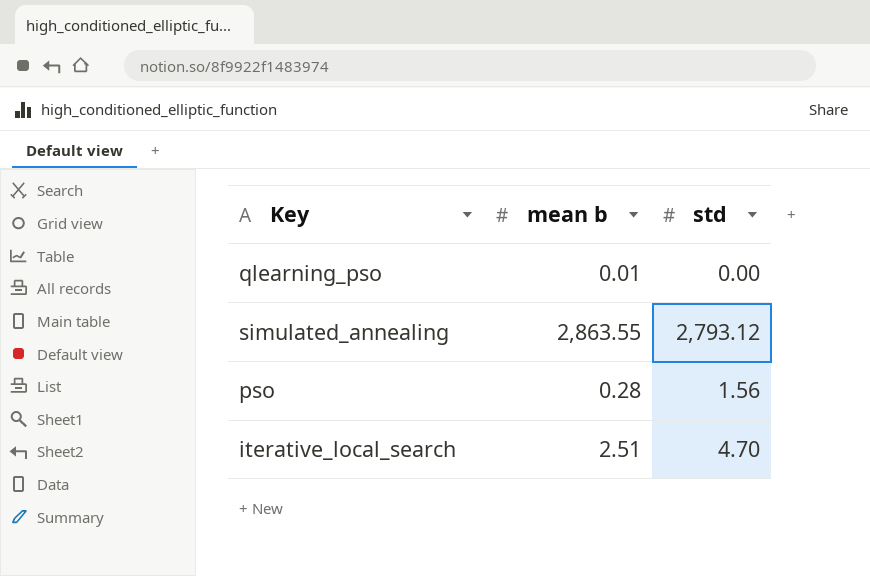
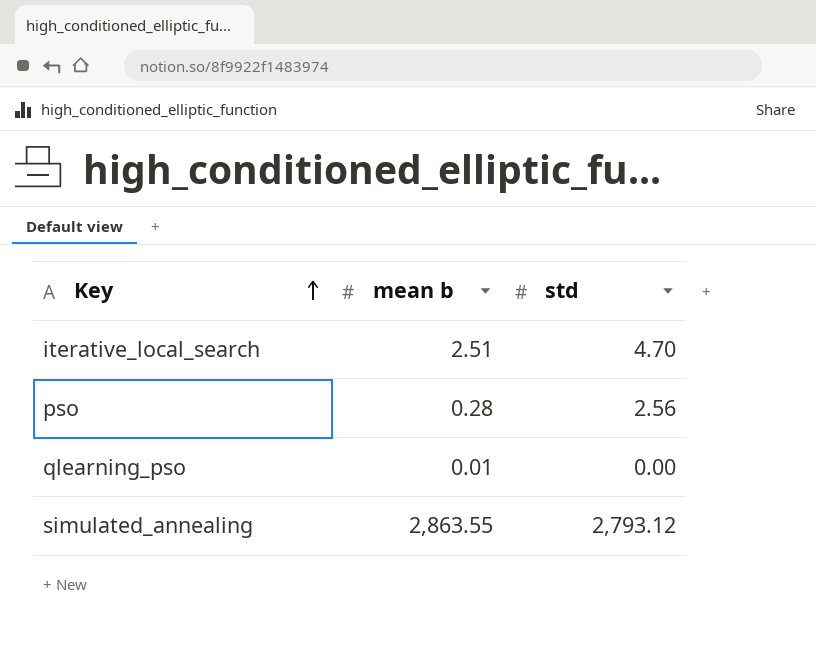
row order: none -> Key ascending
pso | std: 1.56 -> 2.56

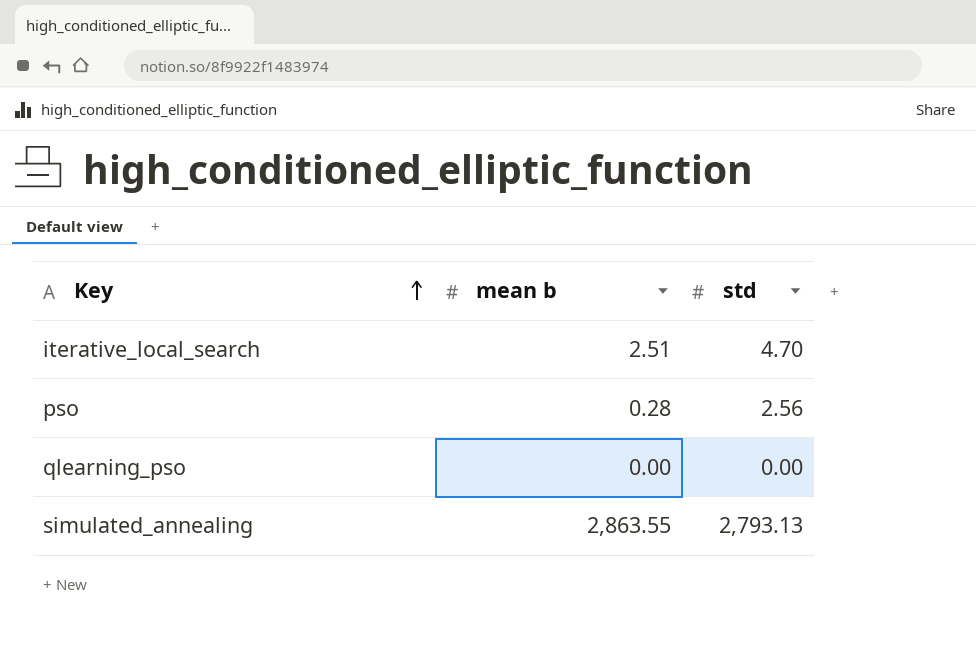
qlearning_pso | mean b: 0.01 -> 0.00
simulated_annealing | std: 2,793.12 -> 2,793.13

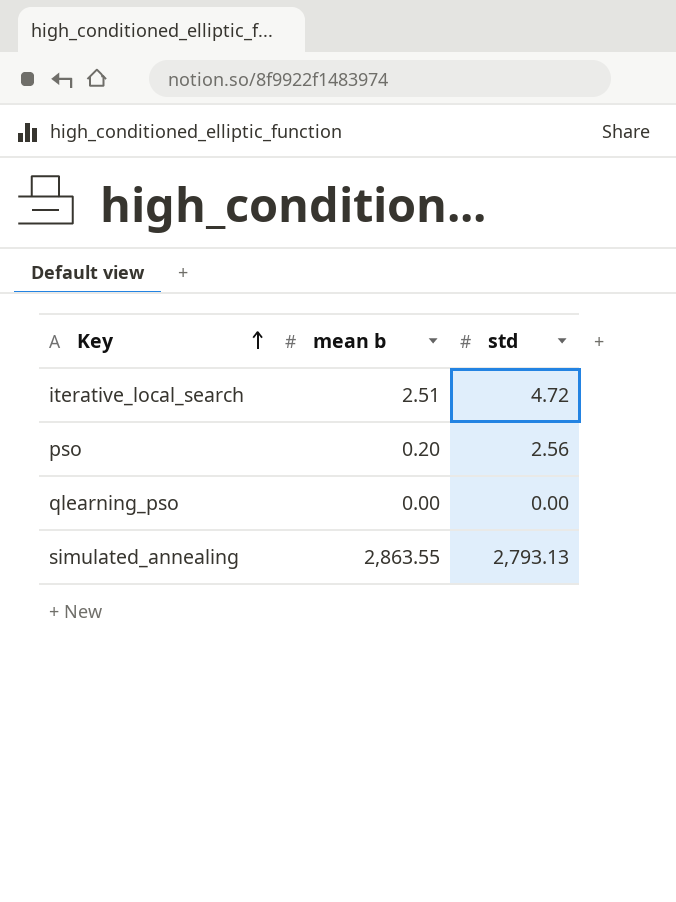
iterative_local_search | std: 4.70 -> 4.72
pso | mean b: 0.28 -> 0.20

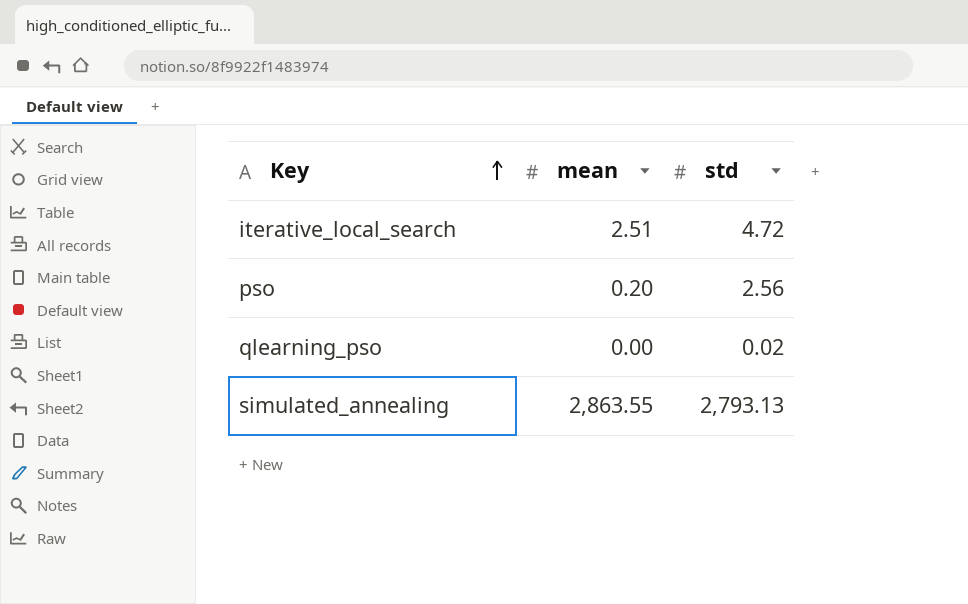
column name: mean b -> mean
qlearning_pso | std: 0.00 -> 0.02

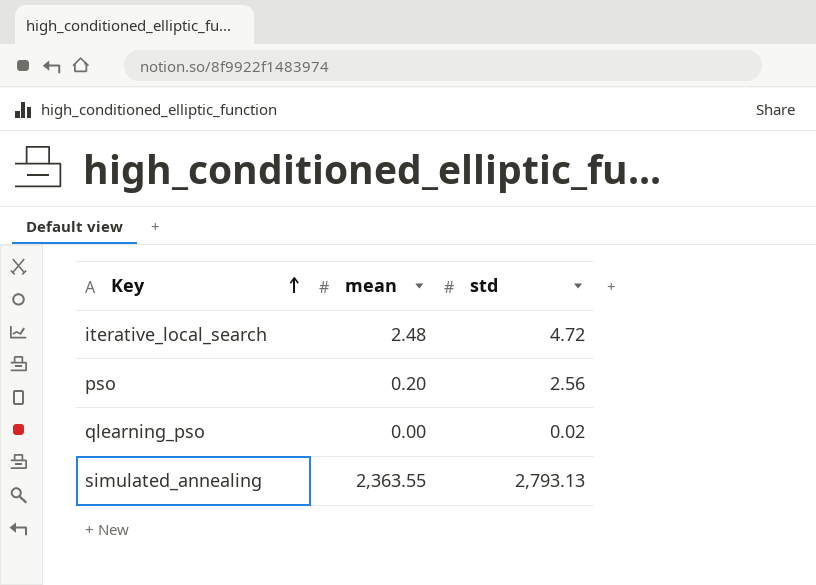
iterative_local_search | mean: 2.51 -> 2.48
simulated_annealing | mean: 2,863.55 -> 2,363.55

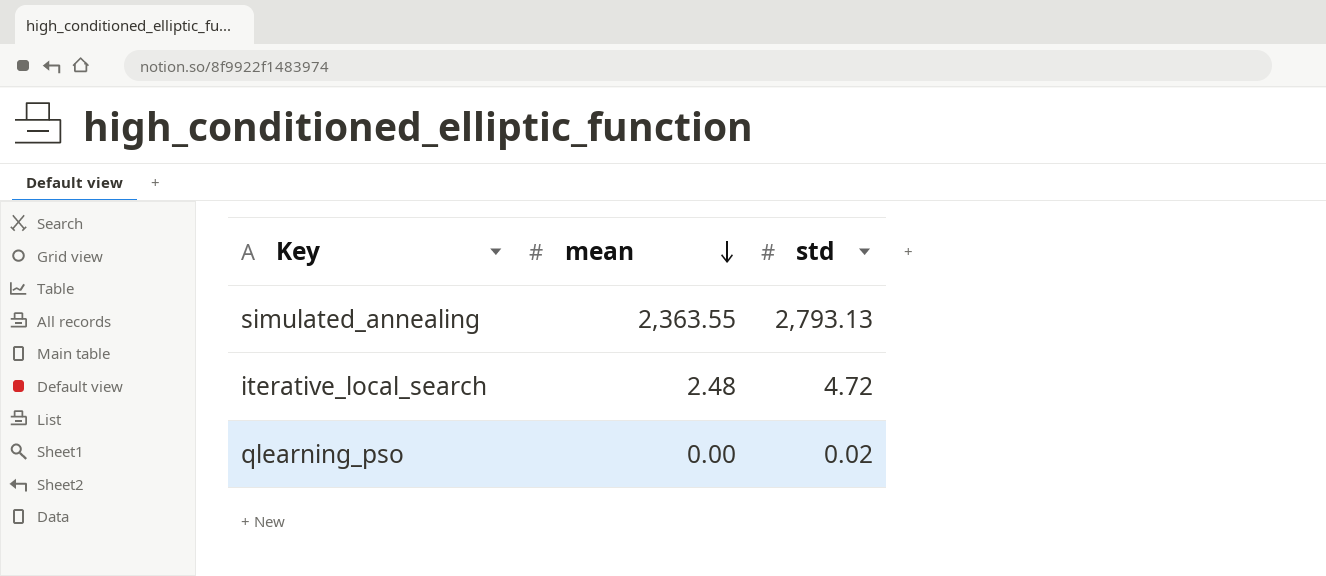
row order: Key ascending -> mean descending
row pso: 0.20 | 2.56 -> none

